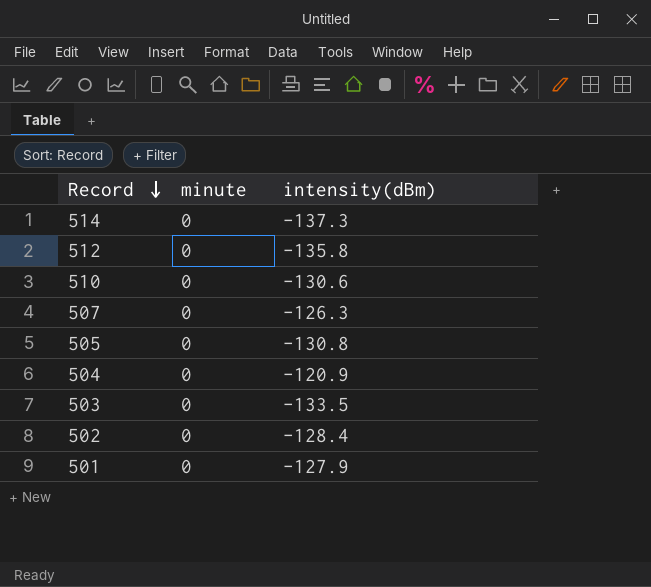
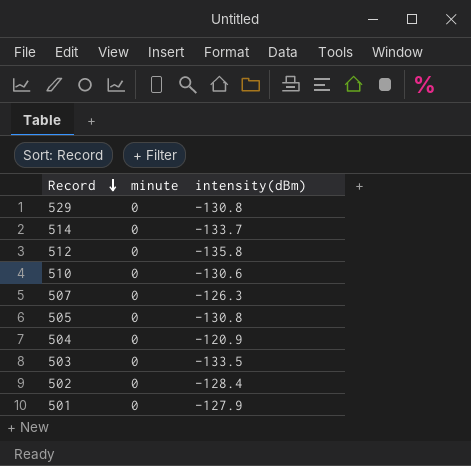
row 529: none -> 0 | -130.8
514 | intensity(dBm): -137.3 -> -133.7

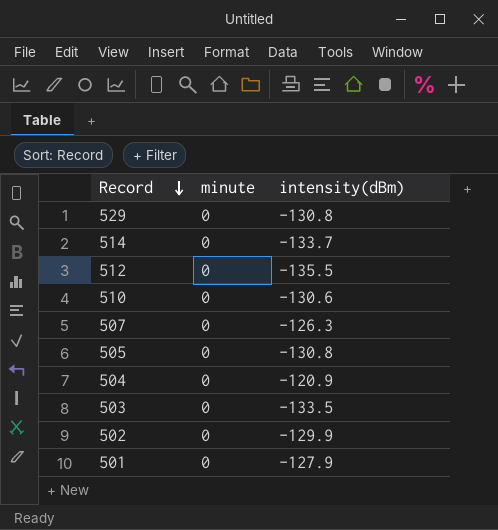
512 | intensity(dBm): -135.8 -> -135.5
502 | intensity(dBm): -128.4 -> -129.9

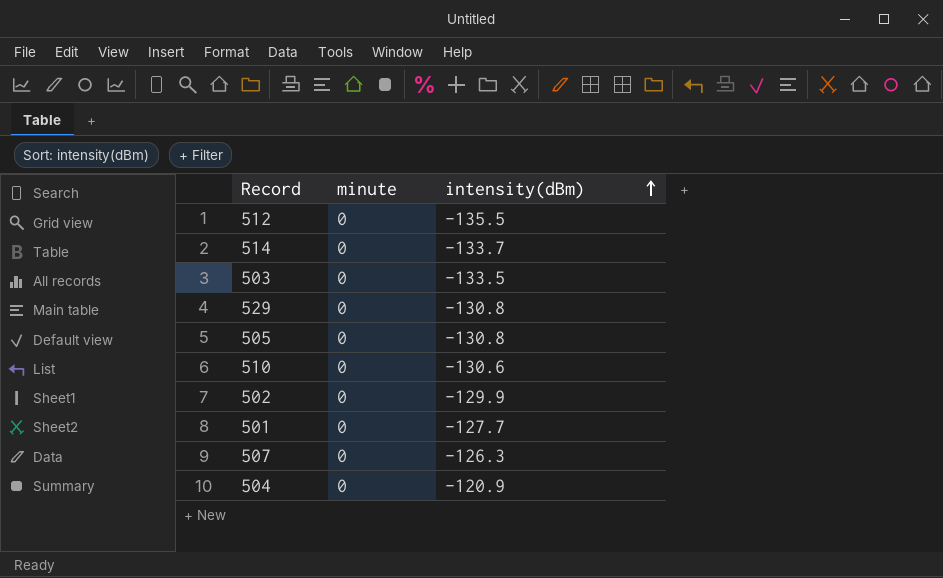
row order: Record descending -> intensity(dBm) ascending
501 | intensity(dBm): -127.9 -> -127.7

